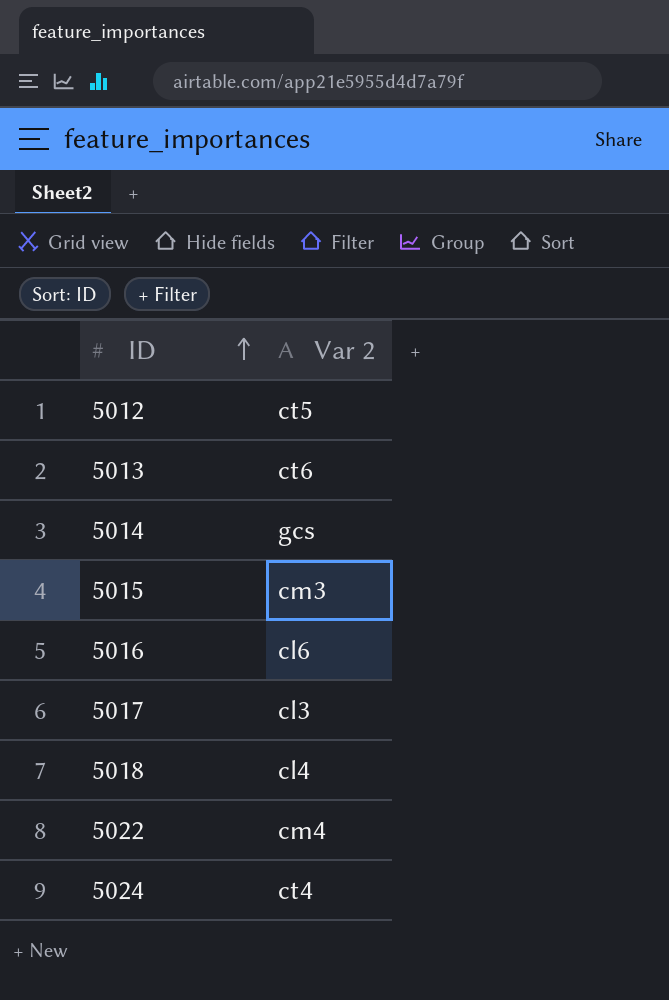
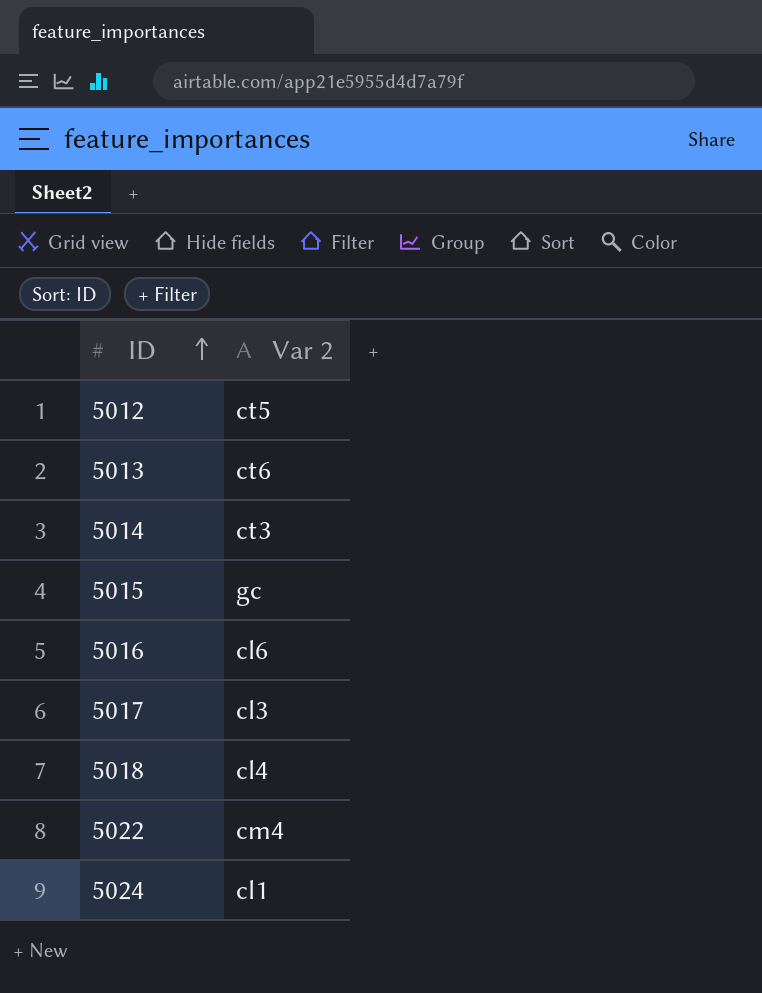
5014 | Var 2: gcs -> ct3
5015 | Var 2: cm3 -> gc
5024 | Var 2: ct4 -> cl1

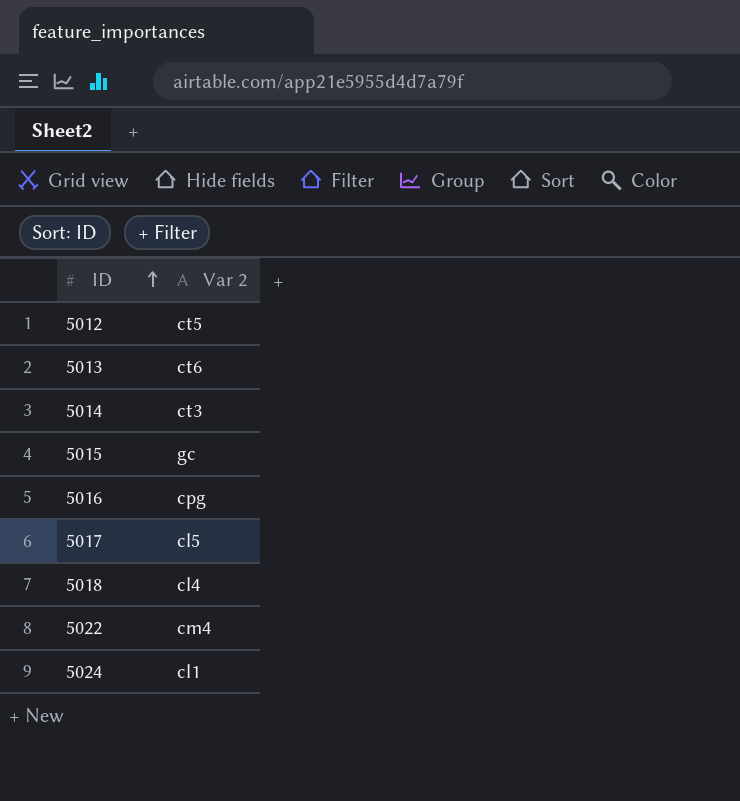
5016 | Var 2: cl6 -> cpg
5017 | Var 2: cl3 -> cl5

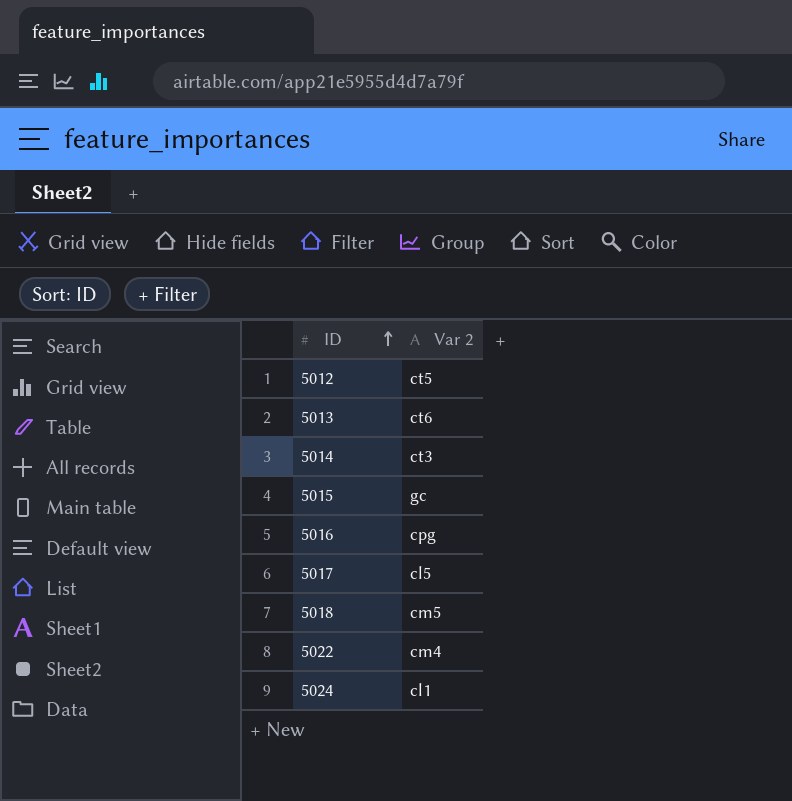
5018 | Var 2: cl4 -> cm5

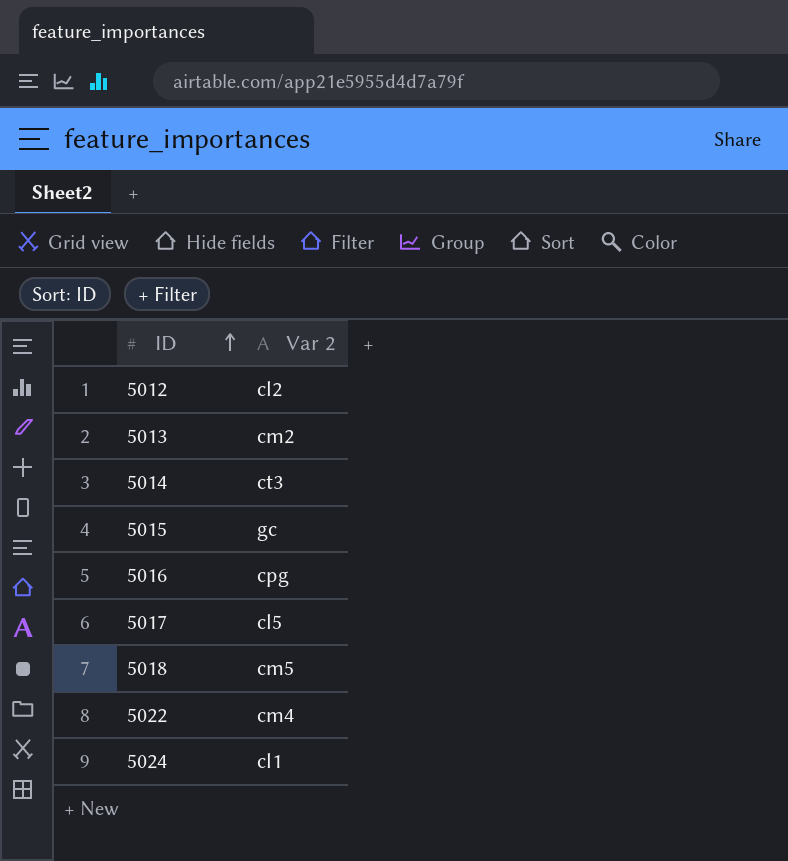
5012 | Var 2: ct5 -> cl2
5013 | Var 2: ct6 -> cm2

